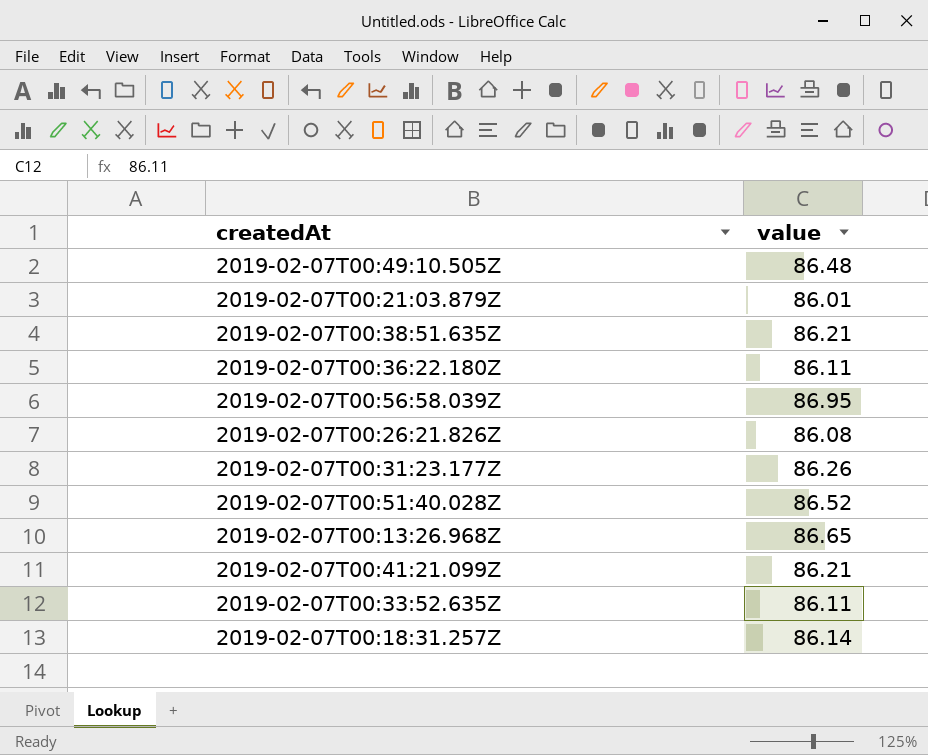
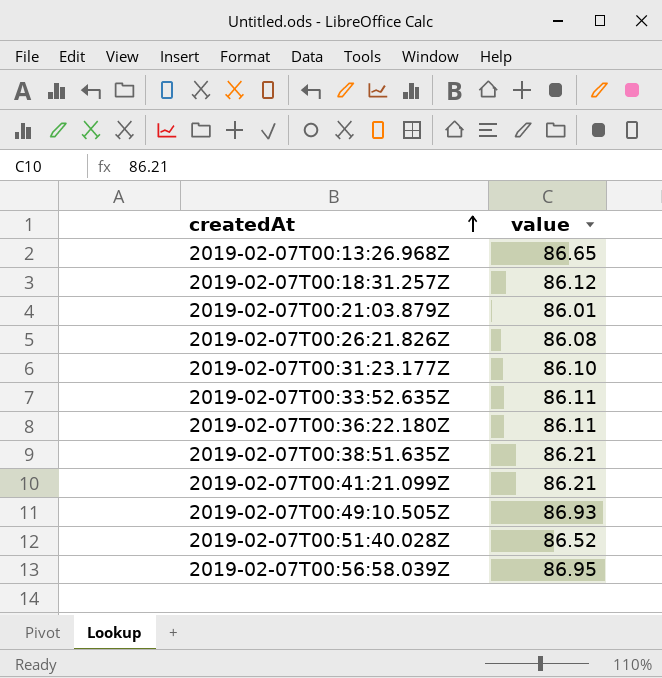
row order: none -> createdAt ascending
2019-02-07T00:18:31.257Z | value: 86.14 -> 86.12
2019-02-07T00:31:23.177Z | value: 86.26 -> 86.10
2019-02-07T00:49:10.505Z | value: 86.48 -> 86.93

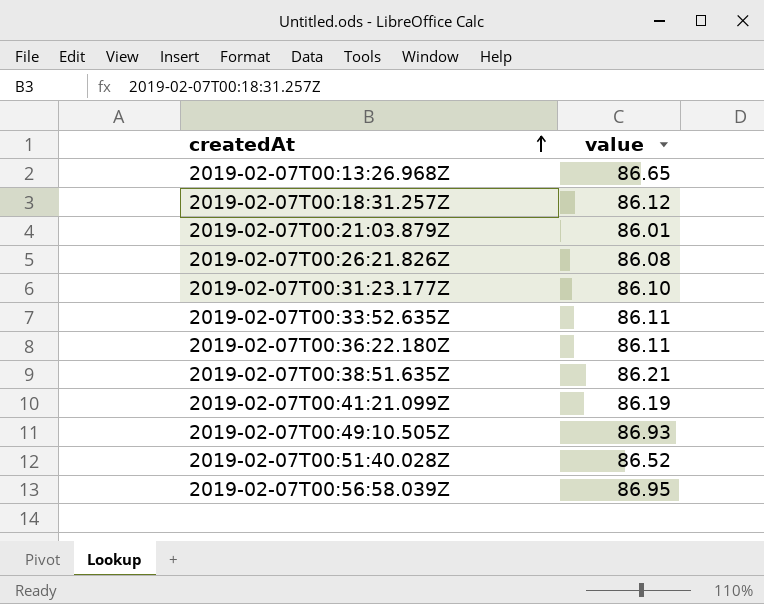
2019-02-07T00:41:21.099Z | value: 86.21 -> 86.19

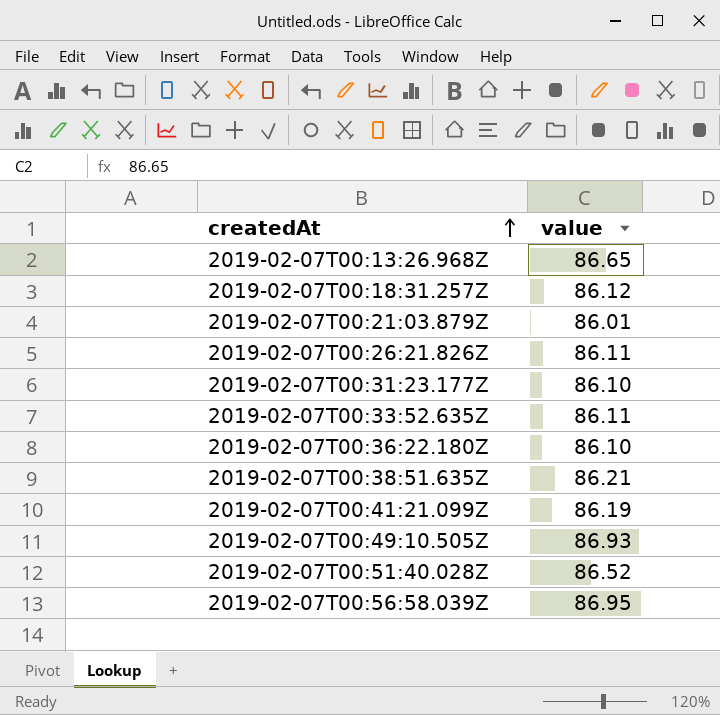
2019-02-07T00:26:21.826Z | value: 86.08 -> 86.11
2019-02-07T00:36:22.180Z | value: 86.11 -> 86.10

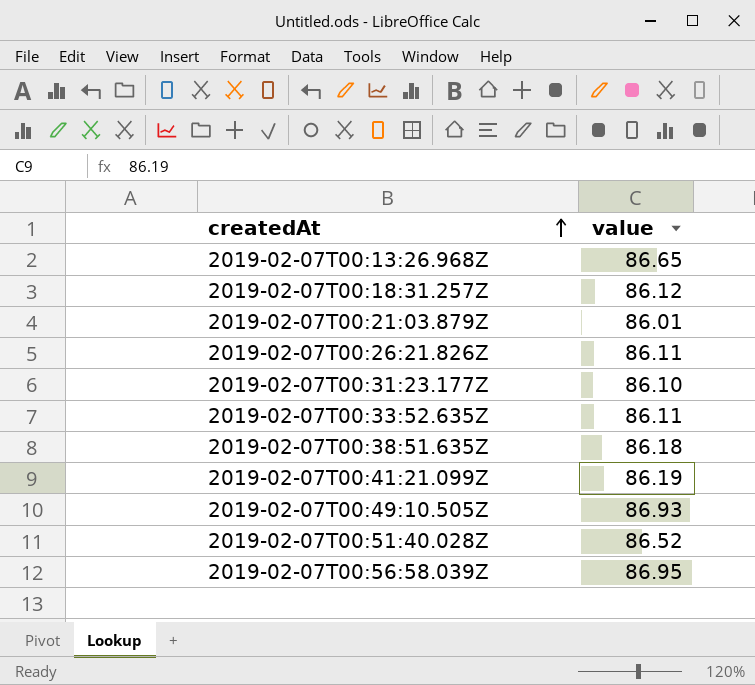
row 2019-02-07T00:36:22.180Z: 86.10 -> none
2019-02-07T00:38:51.635Z | value: 86.21 -> 86.18

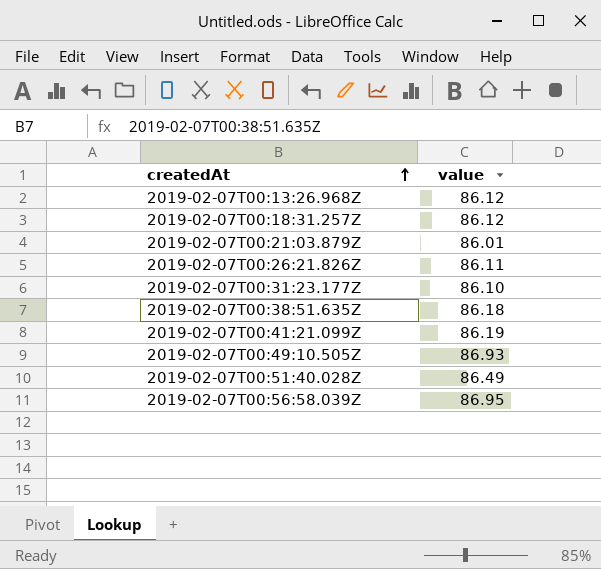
row 2019-02-07T00:33:52.635Z: 86.11 -> none
2019-02-07T00:13:26.968Z | value: 86.65 -> 86.12
2019-02-07T00:51:40.028Z | value: 86.52 -> 86.49

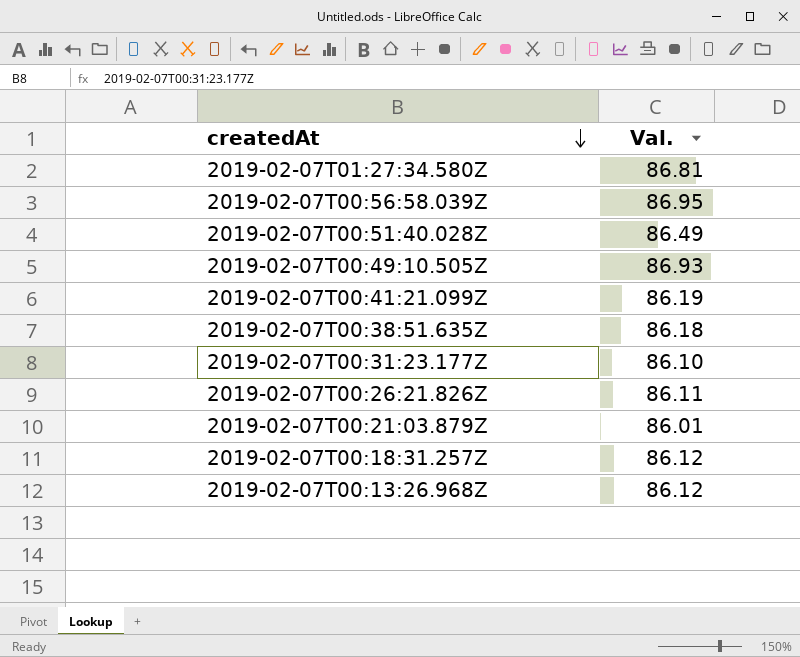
row order: createdAt ascending -> createdAt descending
column name: value -> Val.
row 2019-02-07T01:27:34.580Z: none -> 86.81

